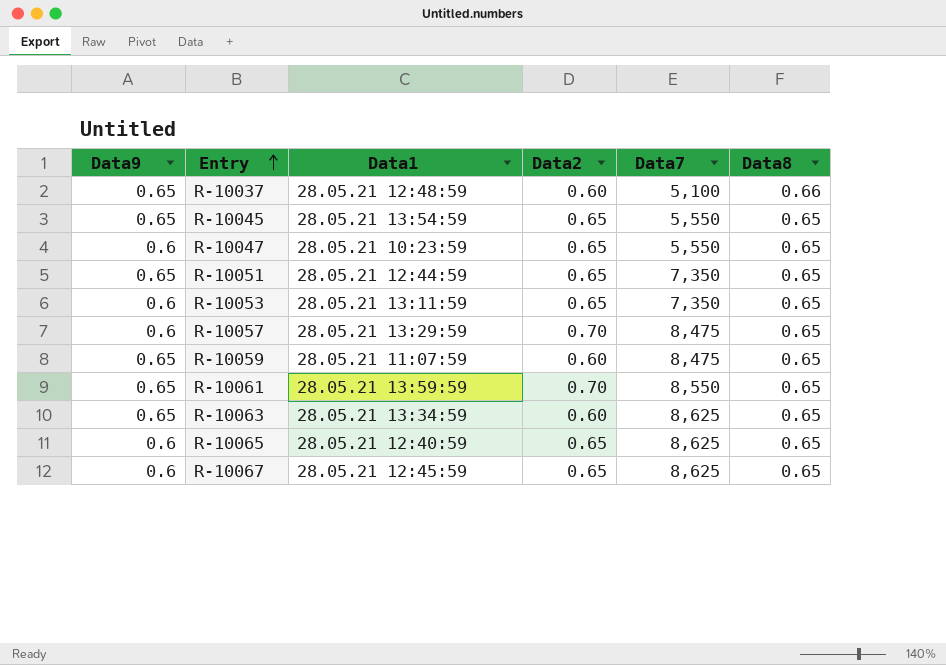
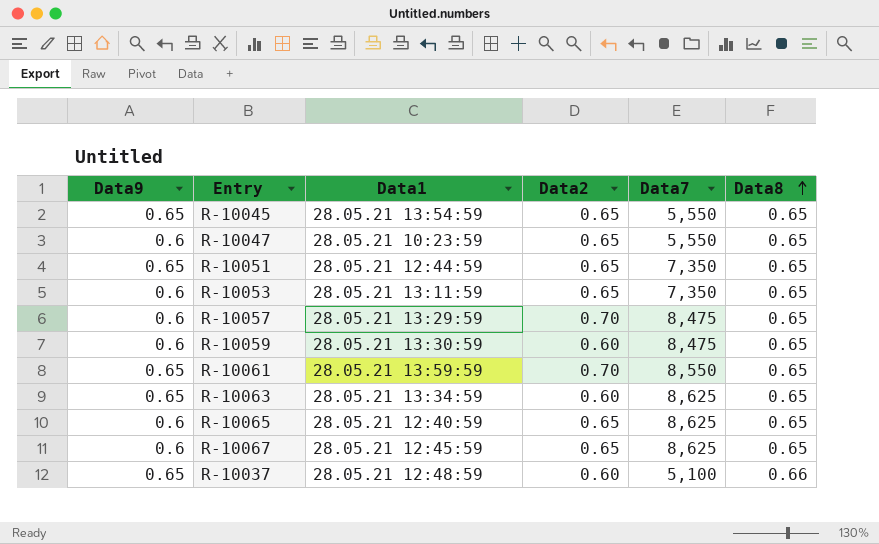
row order: Entry ascending -> Data8 ascending
R-10059 | Data9: 0.65 -> 0.6
R-10059 | Data1: 28.05.21 11:07:59 -> 28.05.21 13:30:59

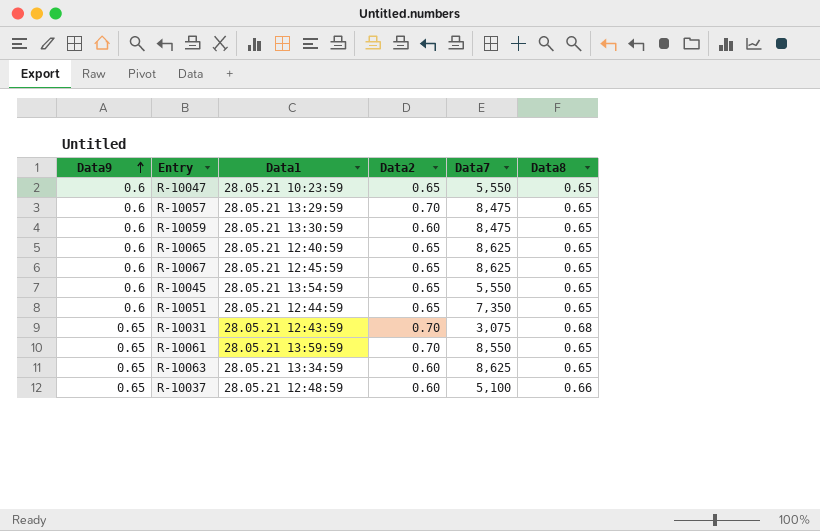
row order: Data8 ascending -> Data9 ascending
row R-10053: 0.6 | 28.05.21 13:11:59 | 0.65 | 7,350 | 0.65 -> none
R-10045 | Data9: 0.65 -> 0.6
R-10051 | Data9: 0.65 -> 0.6
row R-10031: none -> 0.65 | 28.05.21 12:43:59 | 0.70 | 3,075 | 0.68

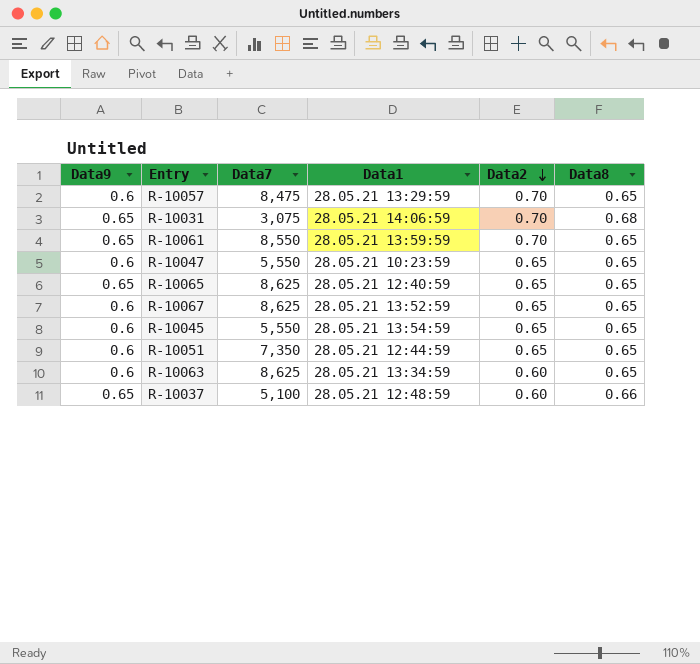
row order: Data9 ascending -> Data2 descending
column Data7 | position: 5 -> 3
row R-10059: 0.6 | 28.05.21 13:30:59 | 0.60 | 8,475 | 0.65 -> none
R-10031 | Data1: 28.05.21 12:43:59 -> 28.05.21 14:06:59
R-10065 | Data9: 0.6 -> 0.65
R-10067 | Data1: 28.05.21 12:45:59 -> 28.05.21 13:52:59
R-10063 | Data9: 0.65 -> 0.6

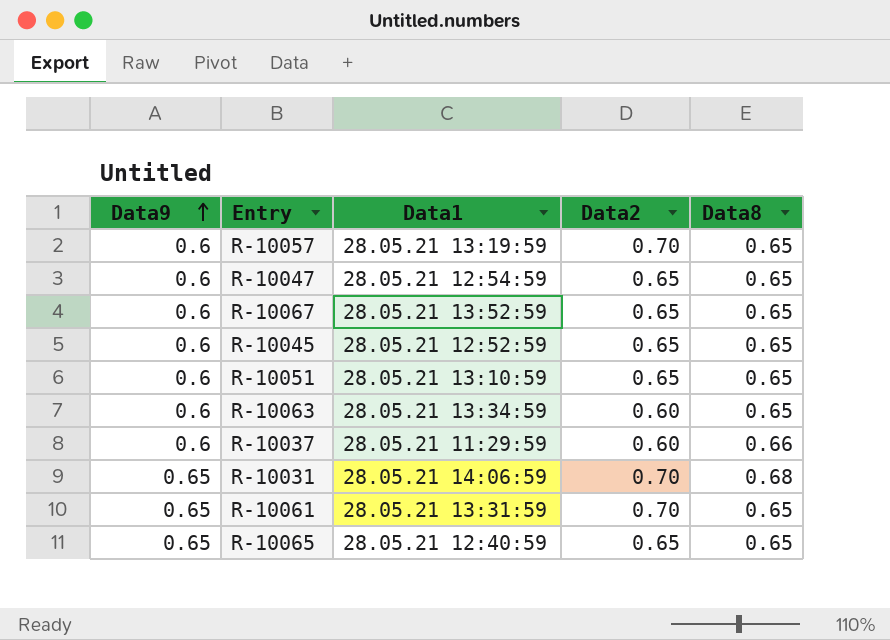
row order: Data2 descending -> Data9 ascending
column Data7 | position: 3 -> none
R-10057 | Data1: 28.05.21 13:29:59 -> 28.05.21 13:19:59
R-10047 | Data1: 28.05.21 10:23:59 -> 28.05.21 12:54:59
R-10045 | Data1: 28.05.21 13:54:59 -> 28.05.21 12:52:59
R-10051 | Data1: 28.05.21 12:44:59 -> 28.05.21 13:10:59
R-10037 | Data9: 0.65 -> 0.6
R-10037 | Data1: 28.05.21 12:48:59 -> 28.05.21 11:29:59
R-10061 | Data1: 28.05.21 13:59:59 -> 28.05.21 13:31:59

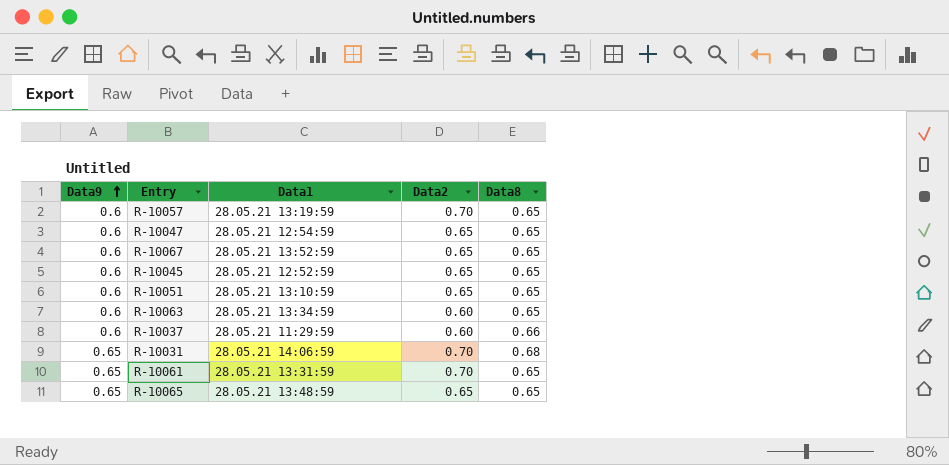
R-10065 | Data1: 28.05.21 12:40:59 -> 28.05.21 13:48:59

